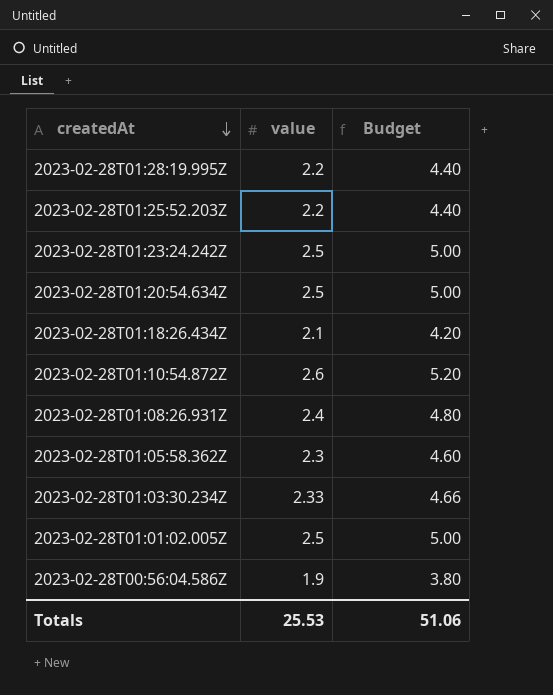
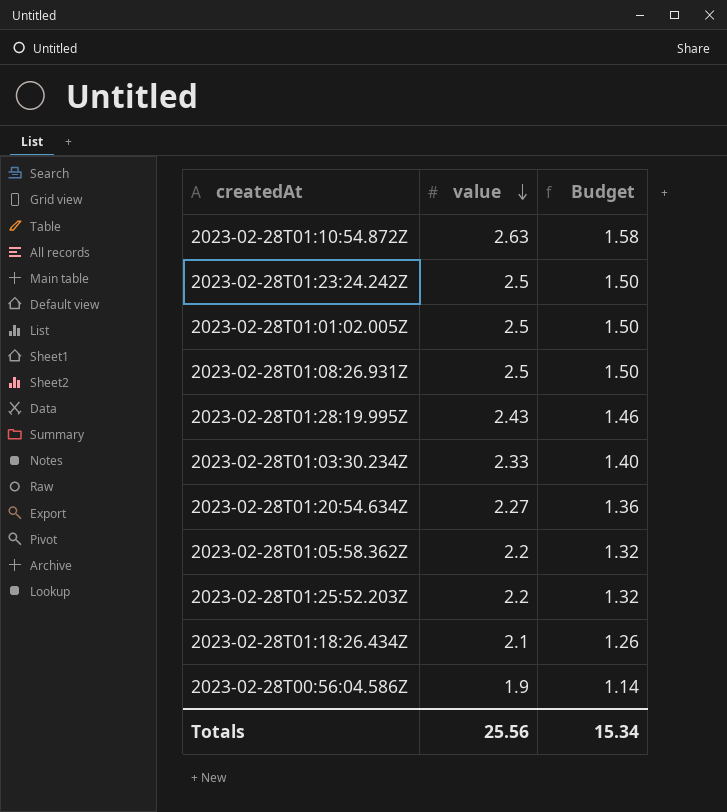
row order: createdAt descending -> value descending
column Budget | formula: [value] * 2 -> [value] * 0.6
2023-02-28T01:10:54.872Z | value: 2.6 -> 2.63
2023-02-28T01:08:26.931Z | value: 2.4 -> 2.5
2023-02-28T01:28:19.995Z | value: 2.2 -> 2.43
2023-02-28T01:20:54.634Z | value: 2.5 -> 2.27
2023-02-28T01:05:58.362Z | value: 2.3 -> 2.2
Totals | value: 25.53 -> 25.56
Totals | Budget: 51.06 -> 15.34

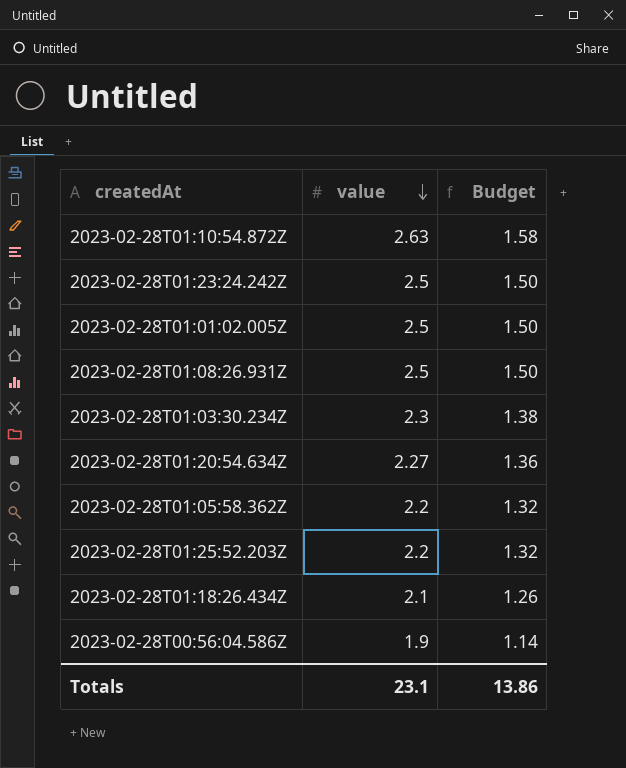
row 2023-02-28T01:28:19.995Z: 2.43 | 1.46 -> none
2023-02-28T01:03:30.234Z | value: 2.33 -> 2.3
2023-02-28T01:03:30.234Z | Budget: 1.40 -> 1.38
Totals | value: 25.56 -> 23.1
Totals | Budget: 15.34 -> 13.86

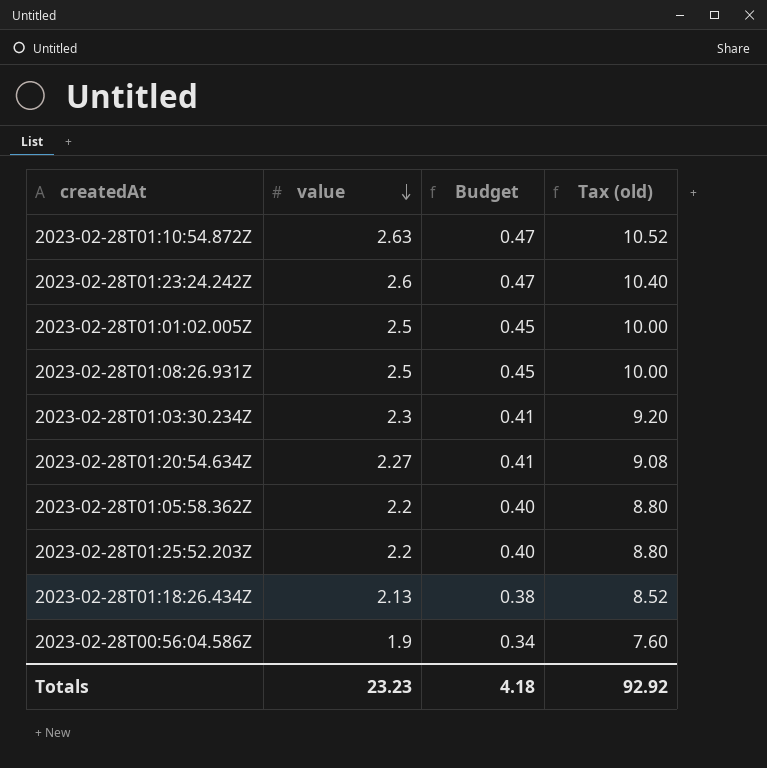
column Budget | formula: [value] * 0.6 -> [value] * 0.18
column Tax (old) | formula: none -> [value] * 4
2023-02-28T01:23:24.242Z | value: 2.5 -> 2.6
2023-02-28T01:18:26.434Z | value: 2.1 -> 2.13
Totals | value: 23.1 -> 23.23
Totals | Budget: 13.86 -> 4.18

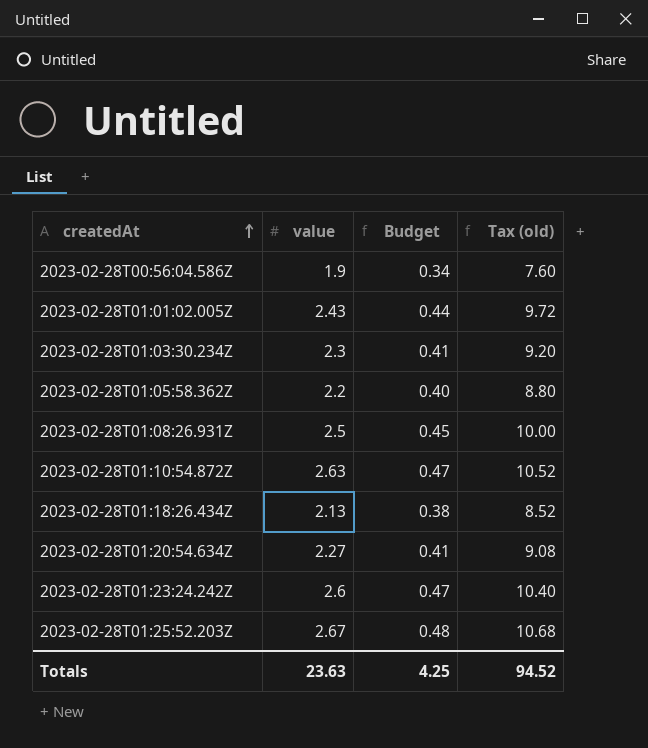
row order: value descending -> createdAt ascending
2023-02-28T01:01:02.005Z | value: 2.5 -> 2.43
2023-02-28T01:01:02.005Z | Budget: 0.45 -> 0.44
2023-02-28T01:01:02.005Z | Tax (old): 10.00 -> 9.72
2023-02-28T01:25:52.203Z | value: 2.2 -> 2.67
2023-02-28T01:25:52.203Z | Budget: 0.40 -> 0.48
2023-02-28T01:25:52.203Z | Tax (old): 8.80 -> 10.68
Totals | value: 23.23 -> 23.63
Totals | Budget: 4.18 -> 4.25
Totals | Tax (old): 92.92 -> 94.52

